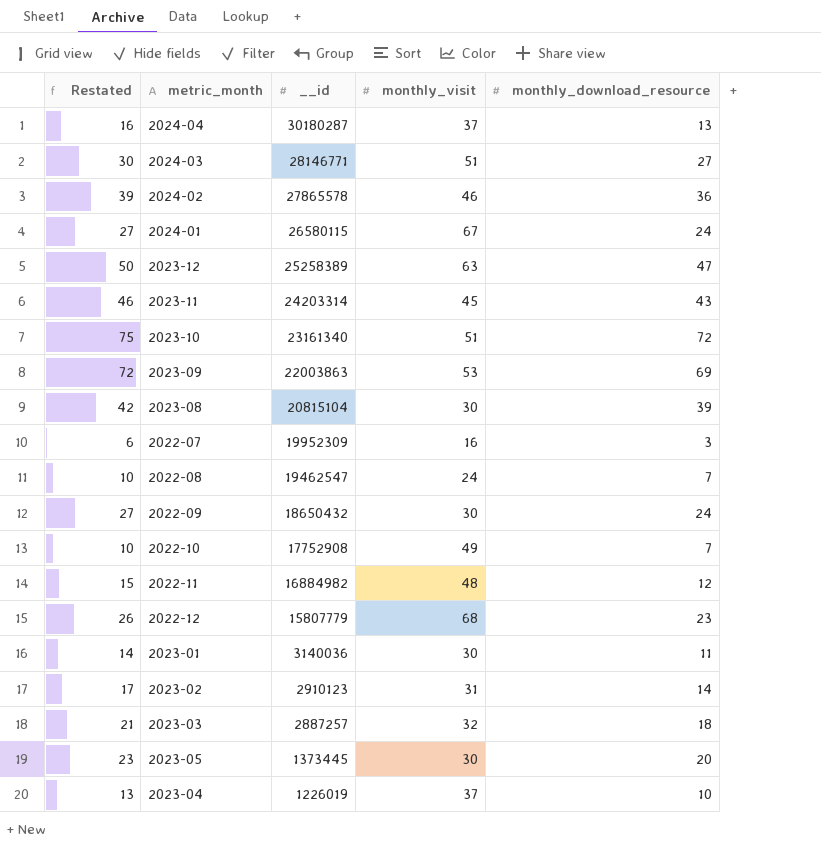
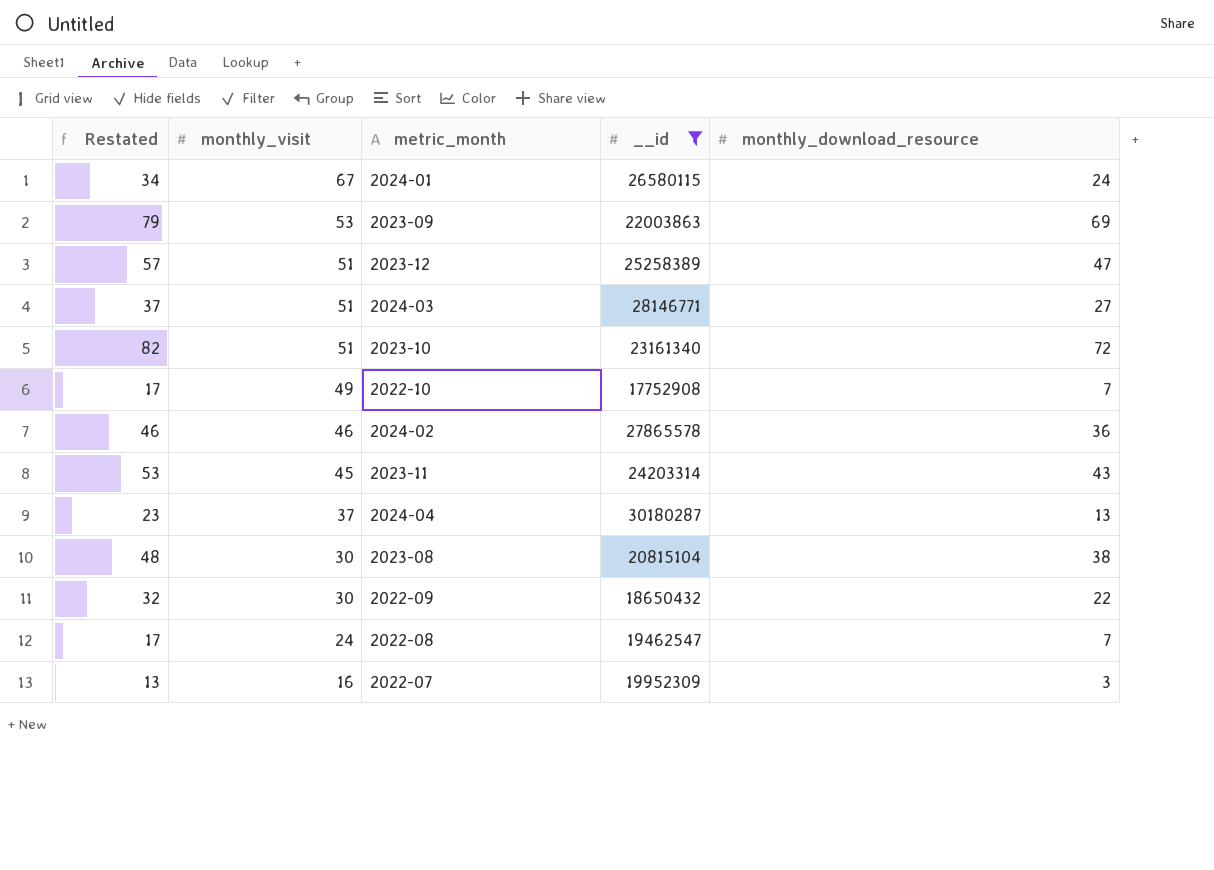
filter: none -> __id >= 17752908
row order: __id descending -> monthly_visit descending
column Restated | formula: [monthly_download_resource] + 3 -> [monthly_download_resource] + 10
column monthly_visit | position: 4 -> 2
2023-12 | monthly_visit: 63 -> 51
2023-08 | monthly_download_resource: 39 -> 38
2022-09 | monthly_download_resource: 24 -> 22

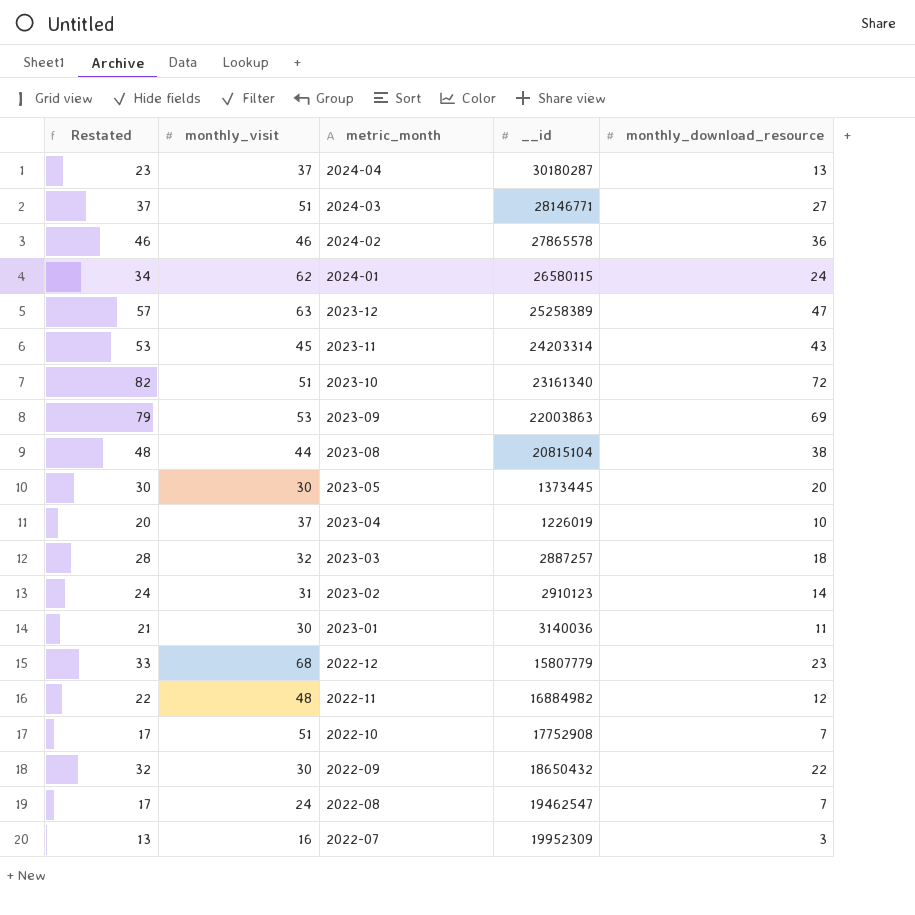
filter: __id >= 17752908 -> none
row order: monthly_visit descending -> metric_month descending
2024-01 | monthly_visit: 67 -> 62
2023-12 | monthly_visit: 51 -> 63
2023-08 | monthly_visit: 30 -> 44
2022-10 | monthly_visit: 49 -> 51

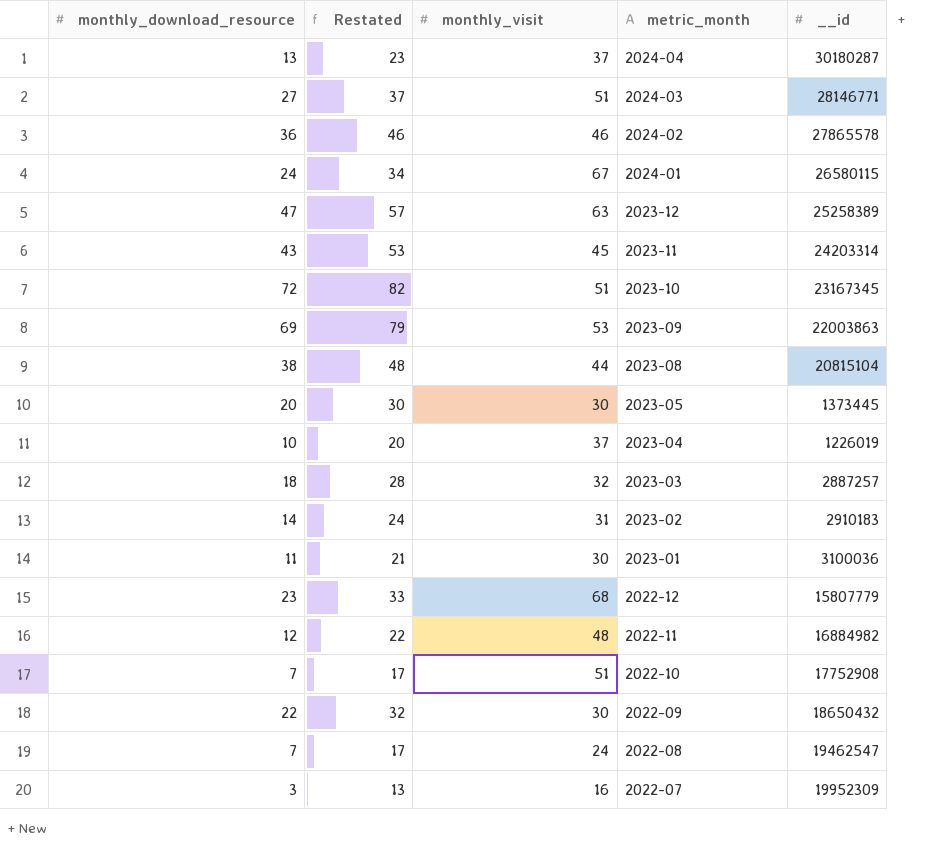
column monthly_download_resource | position: 5 -> 1
2024-01 | monthly_visit: 62 -> 67
2023-10 | __id: 23161340 -> 23167345
2023-02 | __id: 2910123 -> 2910183
2023-01 | __id: 3140036 -> 3100036

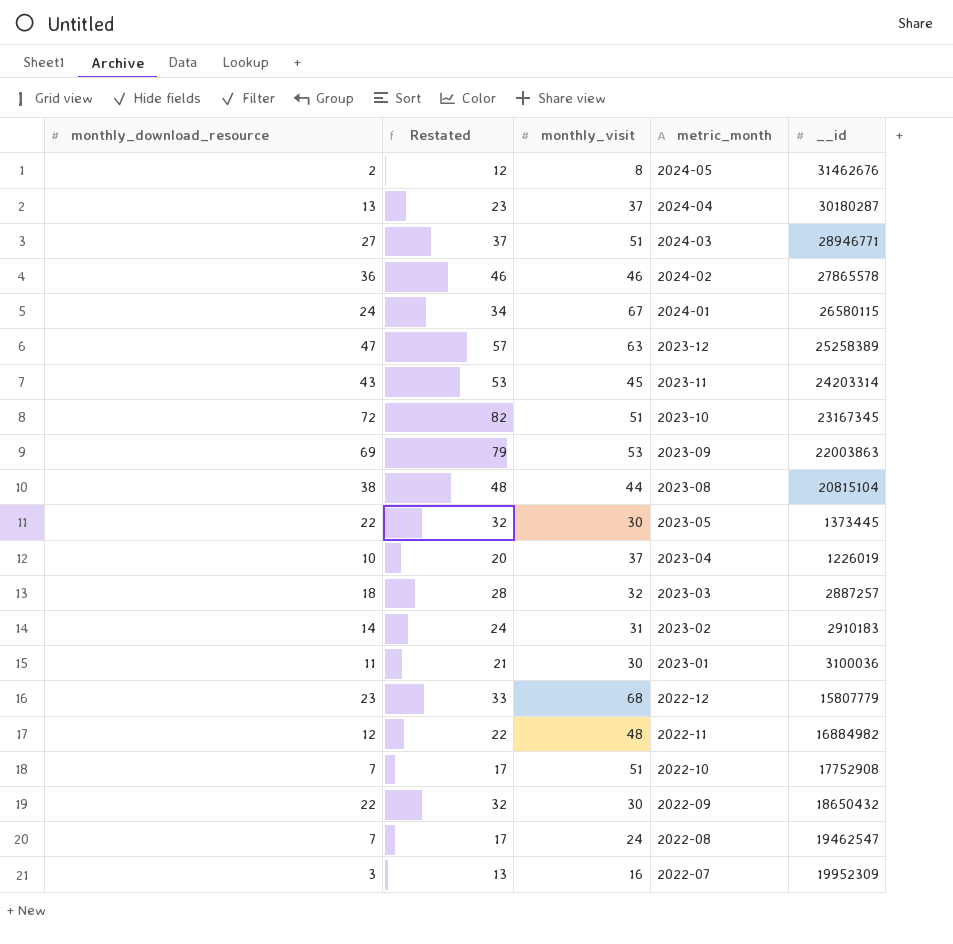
row 2024-05: none -> 2 | 12 | 8 | 31462676
2024-03 | __id: 28146771 -> 28946771
2023-05 | monthly_download_resource: 20 -> 22
2023-05 | Restated: 30 -> 32

